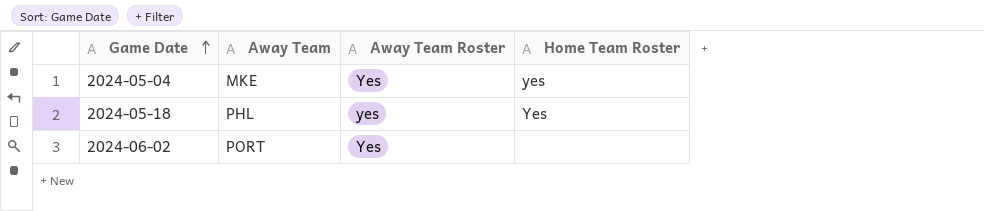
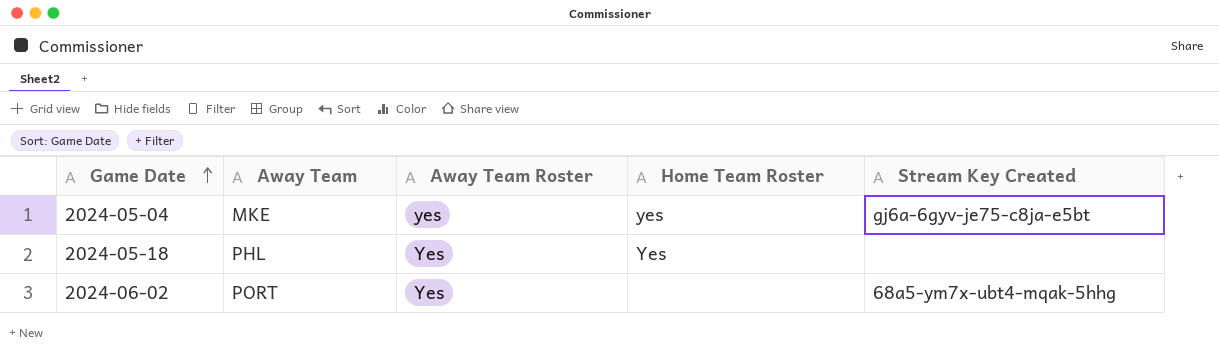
column Stream Key Created | position: none -> 5
2024-05-04 | Away Team Roster: Yes -> yes
2024-05-18 | Away Team Roster: yes -> Yes

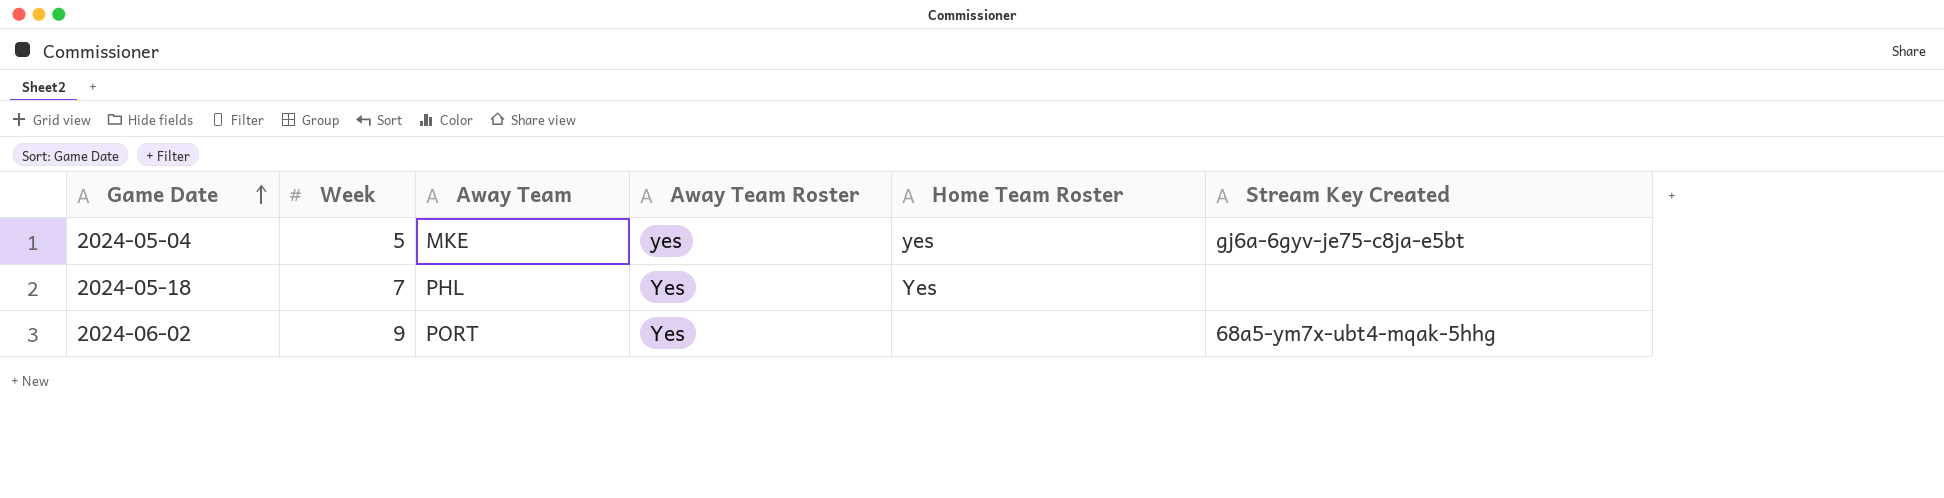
column Week | position: none -> 2

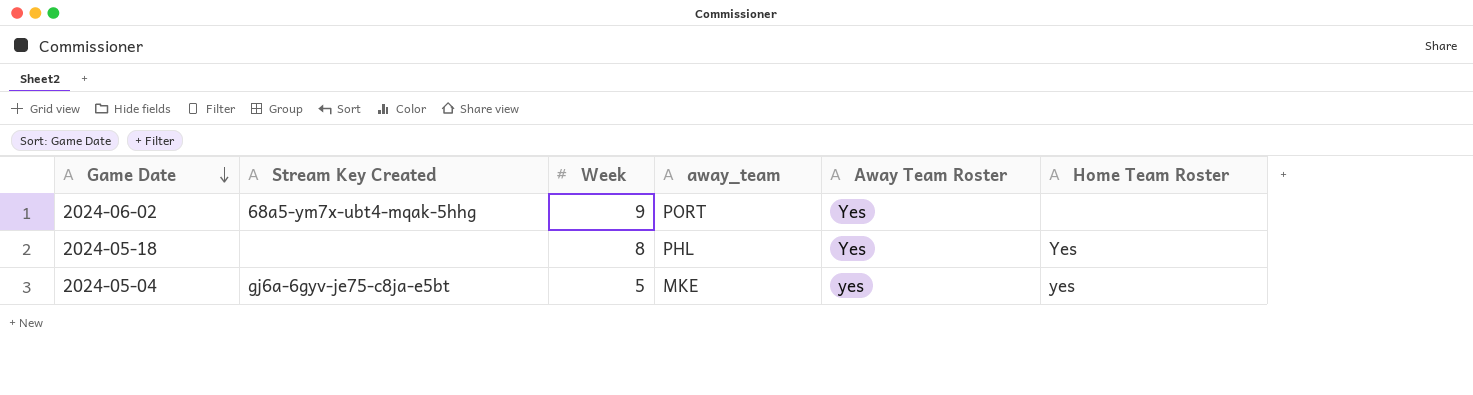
row order: Game Date ascending -> Game Date descending
column Stream Key Created | position: 6 -> 2
column name: Away Team -> away_team
2024-05-18 | Week: 7 -> 8

